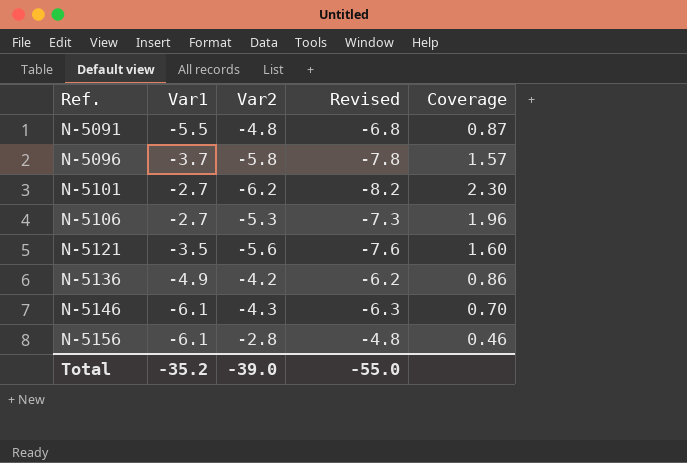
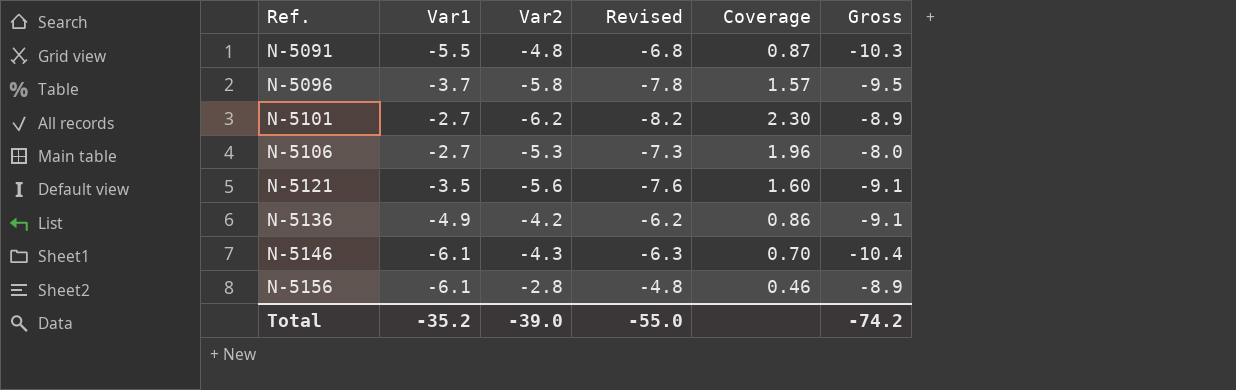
column Gross | formula: none -> [Var1] + [Var2]

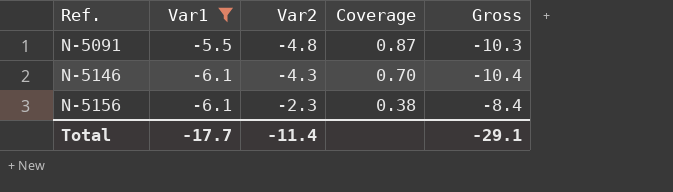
filter: none -> Var1 <= -5.5
column Revised | formula: [Var2] - 2 -> none
N-5156 | Var2: -2.8 -> -2.3
N-5156 | Coverage: 0.46 -> 0.38
N-5156 | Gross: -8.9 -> -8.4
Total | Var1: -35.2 -> -17.7
Total | Var2: -39.0 -> -11.4
Total | Gross: -74.2 -> -29.1

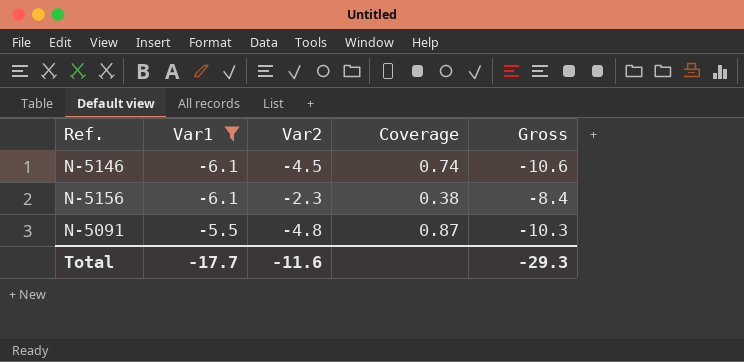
row order: Ref. ascending -> Var1 ascending
N-5146 | Var2: -4.3 -> -4.5
N-5146 | Coverage: 0.70 -> 0.74
N-5146 | Gross: -10.4 -> -10.6
Total | Var2: -11.4 -> -11.6
Total | Gross: -29.1 -> -29.3

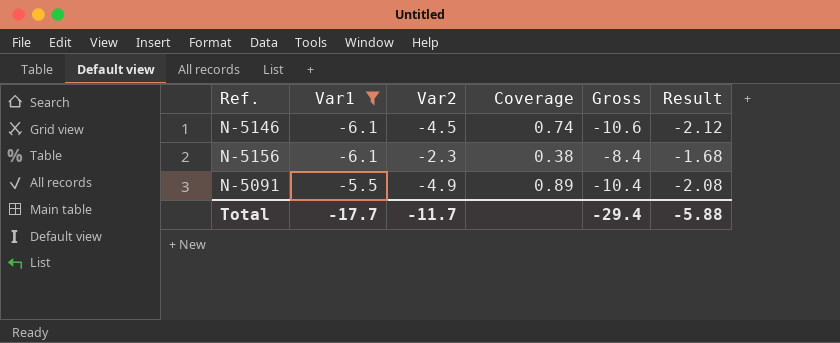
column Result | formula: none -> [Gross] * 0.2
N-5091 | Var2: -4.8 -> -4.9
N-5091 | Coverage: 0.87 -> 0.89
N-5091 | Gross: -10.3 -> -10.4
Total | Var2: -11.6 -> -11.7
Total | Gross: -29.3 -> -29.4

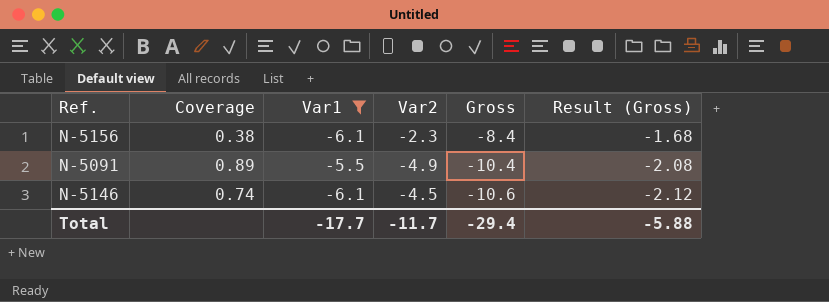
row order: Var1 ascending -> Gross descending
column Coverage | position: 4 -> 2
column name: Result -> Result (Gross)

